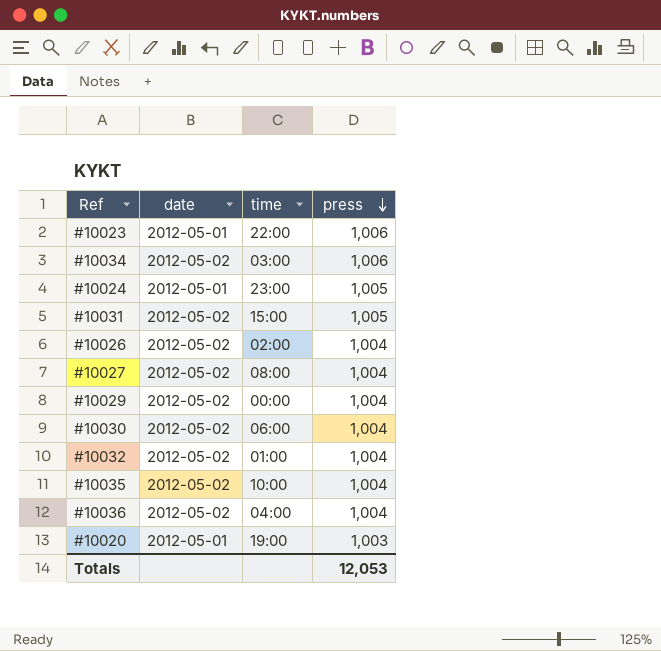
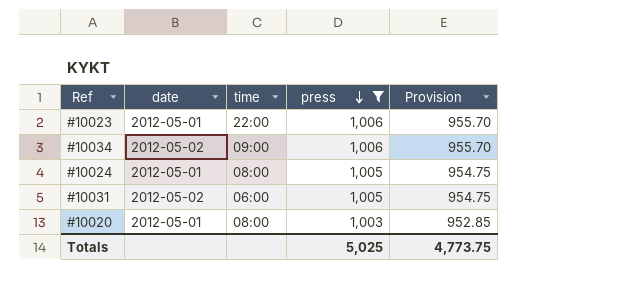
filter: none -> press != 1,004
column Provision | formula: none -> [press] * 0.95
#10034 | time: 03:00 -> 09:00
#10024 | time: 23:00 -> 08:00
#10031 | time: 15:00 -> 06:00
#10020 | time: 19:00 -> 08:00
Totals | press: 12,053 -> 5,025

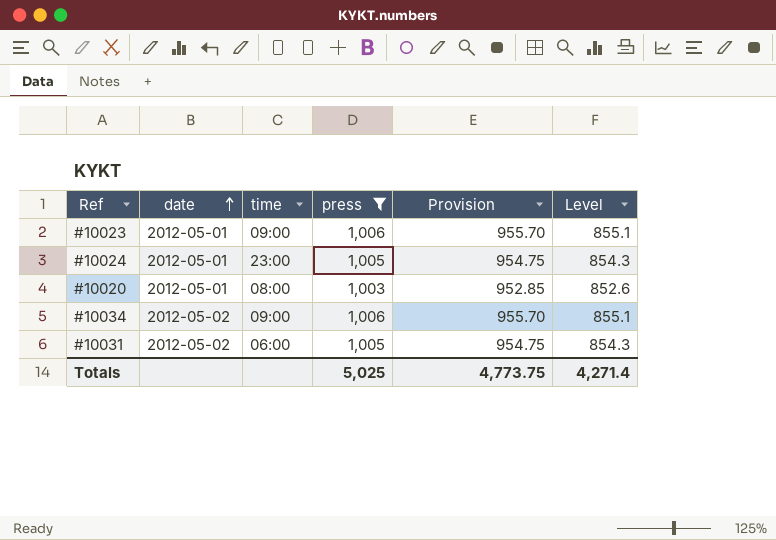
row order: press descending -> date ascending
column Level | formula: none -> [press] * 0.85
#10023 | time: 22:00 -> 09:00
#10024 | time: 08:00 -> 23:00

